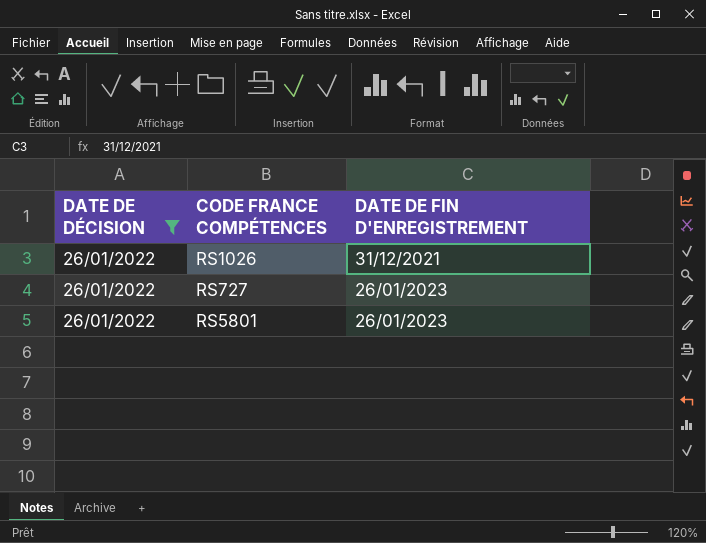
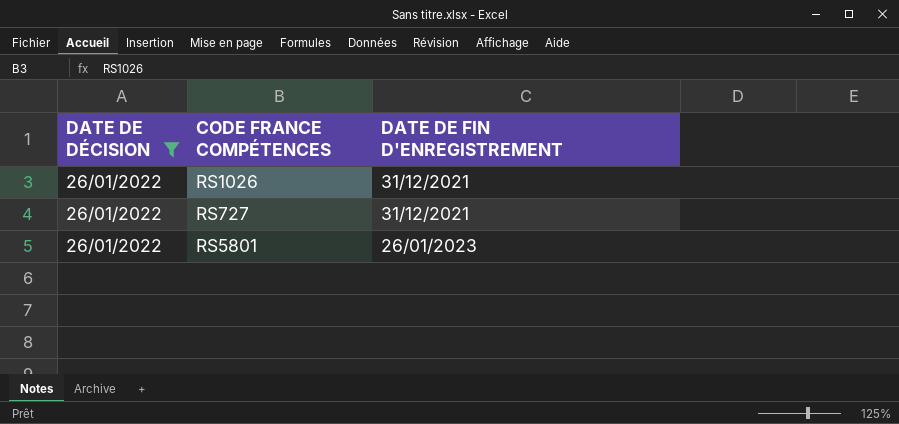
RS727 | DATE DE FIN D'ENREGISTREMENT: 26/01/2023 -> 31/12/2021

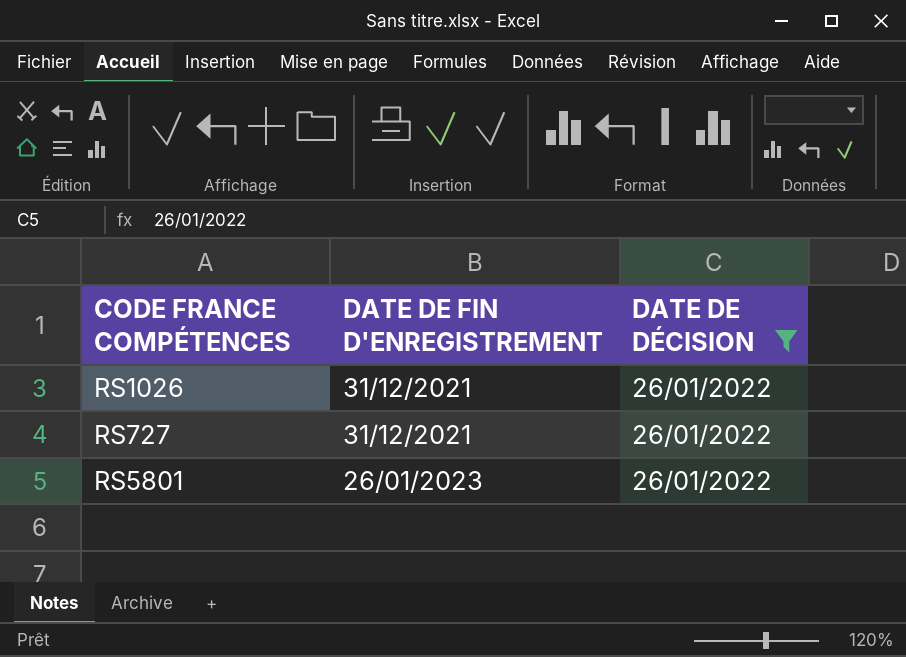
column DATE DE DÉCISION | position: 1 -> 3

